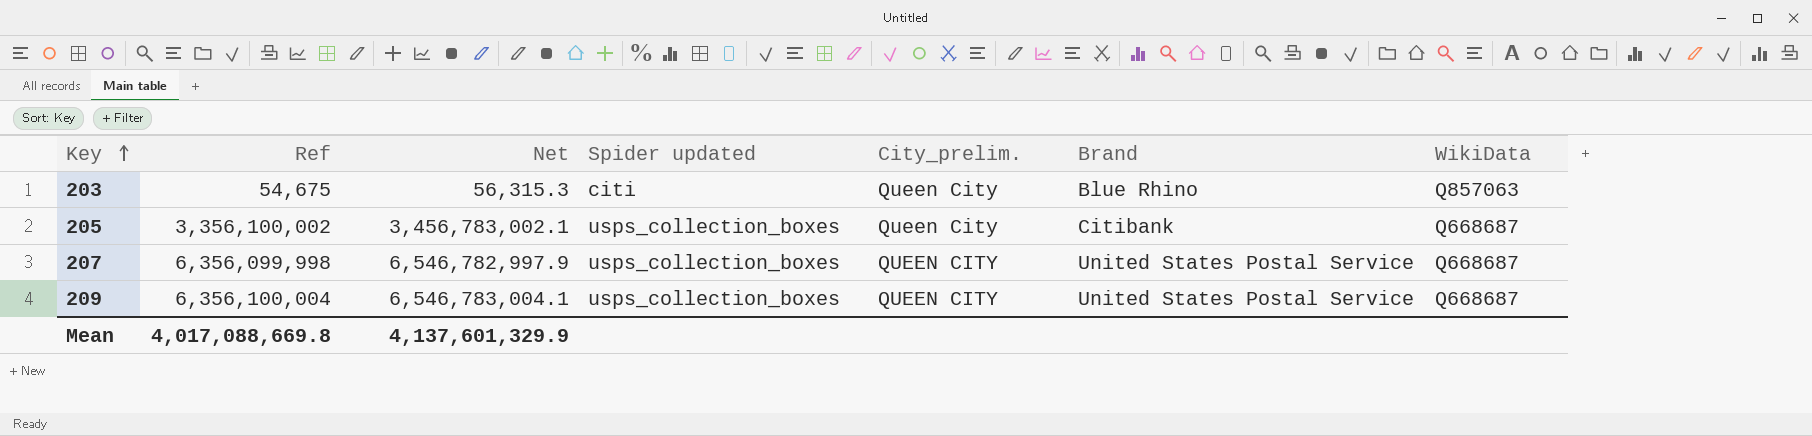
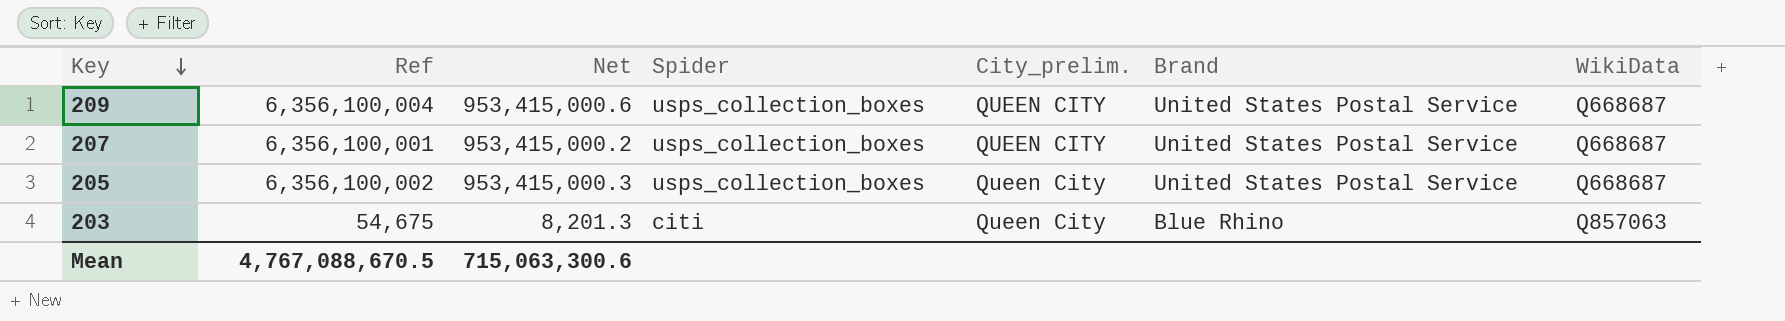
row order: Key ascending -> Key descending
column Net | formula: [Ref] * 1.03 -> [Ref] * 0.15
column name: Spider updated -> Spider
207 | Ref: 6,356,099,998 -> 6,356,100,001
205 | Ref: 3,356,100,002 -> 6,356,100,002
205 | Brand: Citibank -> United States Postal Service
Mean | Ref: 4,017,088,669.8 -> 4,767,088,670.5
Mean | Net: 4,137,601,329.9 -> 715,063,300.6

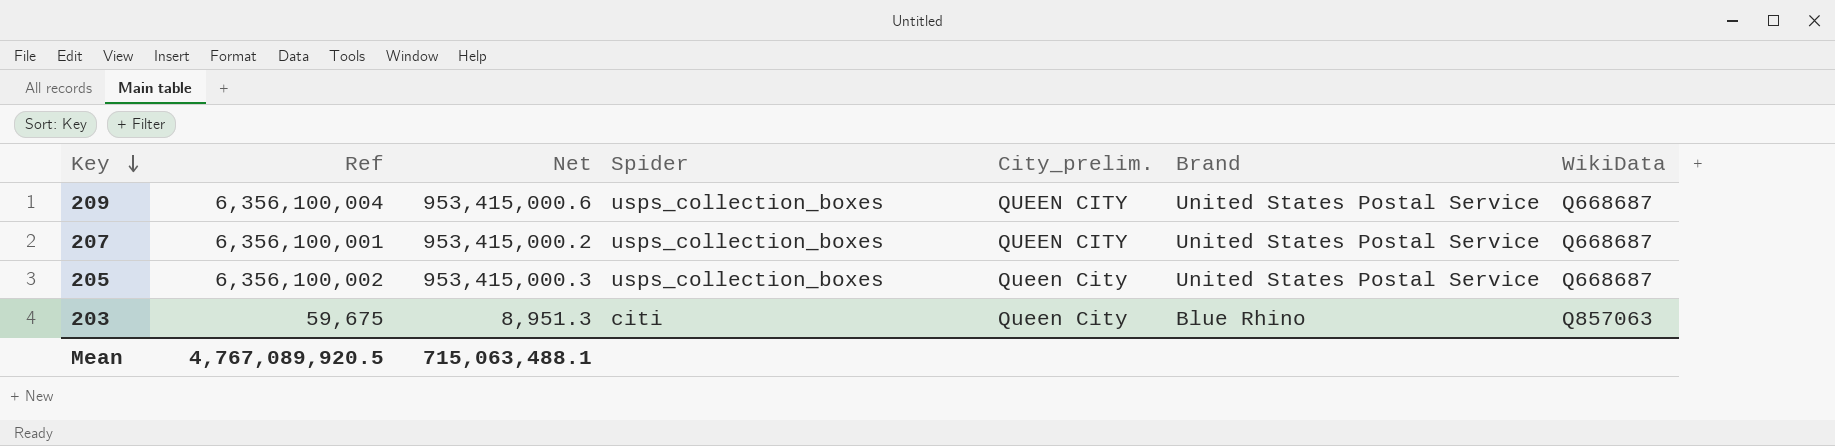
203 | Ref: 54,675 -> 59,675
203 | Net: 8,201.3 -> 8,951.3
Mean | Ref: 4,767,088,670.5 -> 4,767,089,920.5
Mean | Net: 715,063,300.6 -> 715,063,488.1

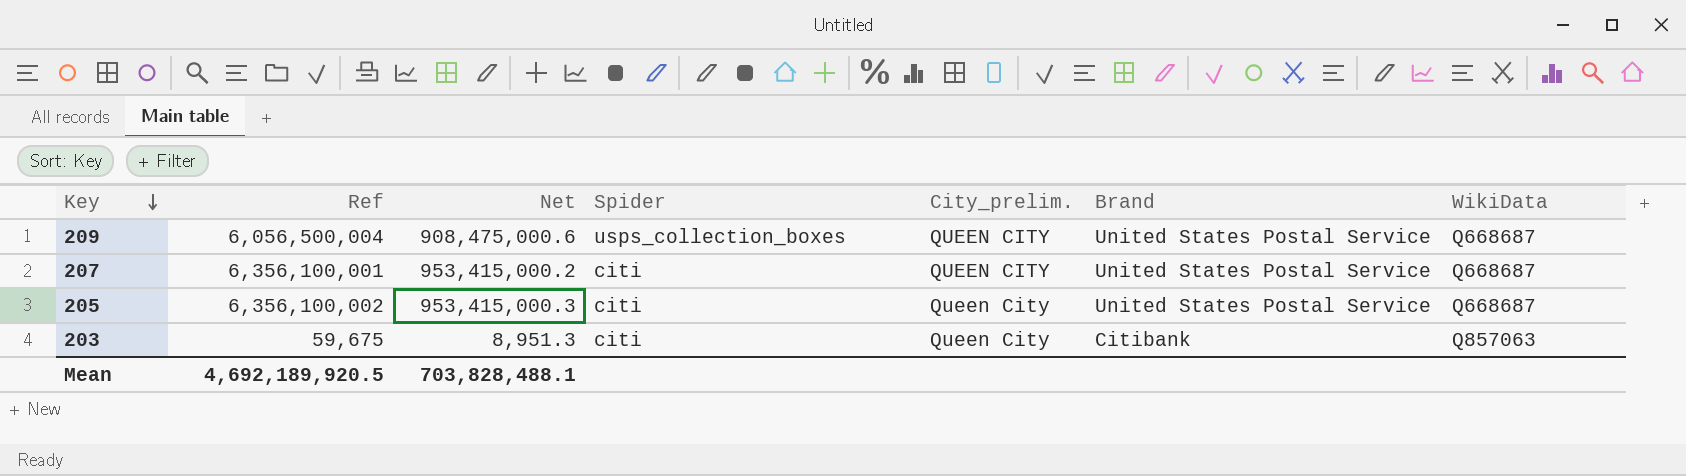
209 | Ref: 6,356,100,004 -> 6,056,500,004
209 | Net: 953,415,000.6 -> 908,475,000.6
207 | Spider: usps_collection_boxes -> citi
205 | Spider: usps_collection_boxes -> citi
203 | Brand: Blue Rhino -> Citibank
Mean | Ref: 4,767,089,920.5 -> 4,692,189,920.5
Mean | Net: 715,063,488.1 -> 703,828,488.1

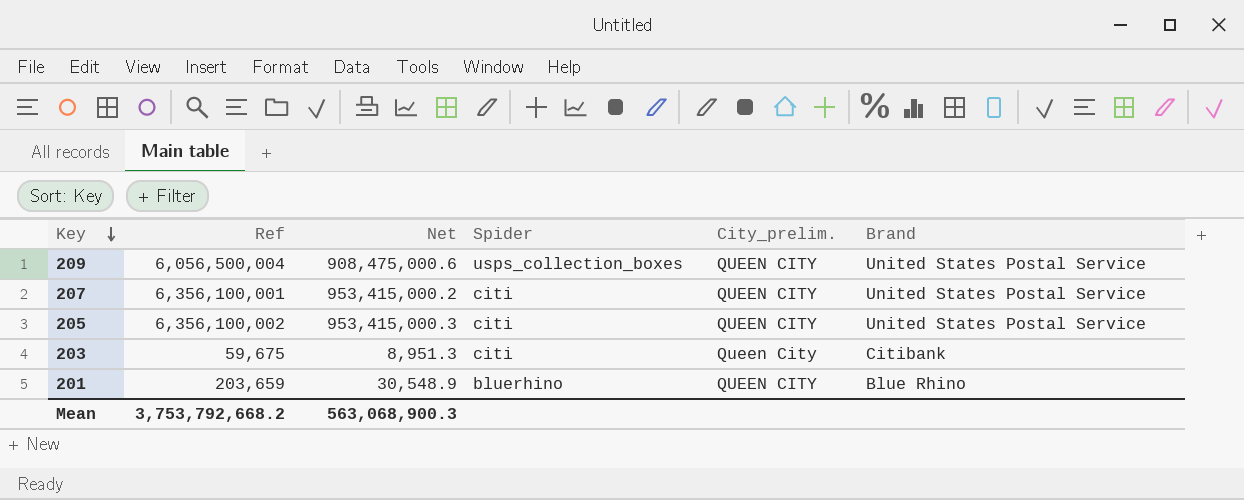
column WikiData | position: 7 -> none
205 | City_prelim.: Queen City -> QUEEN CITY
row 201: none -> 203,659 | 30,548.9 | bluerhino | QUEEN CITY | Blue Rhino
Mean | Ref: 4,692,189,920.5 -> 3,753,792,668.2
Mean | Net: 703,828,488.1 -> 563,068,900.3

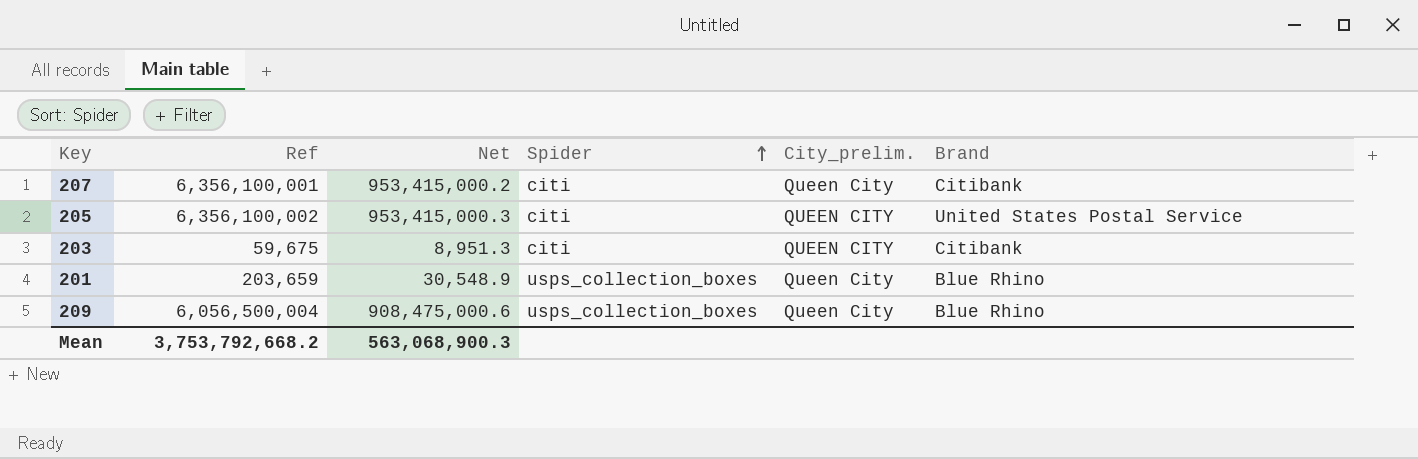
row order: Key descending -> Spider ascending
207 | City_prelim.: QUEEN CITY -> Queen City
207 | Brand: United States Postal Service -> Citibank
203 | City_prelim.: Queen City -> QUEEN CITY
201 | Spider: bluerhino -> usps_collection_boxes
201 | City_prelim.: QUEEN CITY -> Queen City
209 | City_prelim.: QUEEN CITY -> Queen City
209 | Brand: United States Postal Service -> Blue Rhino

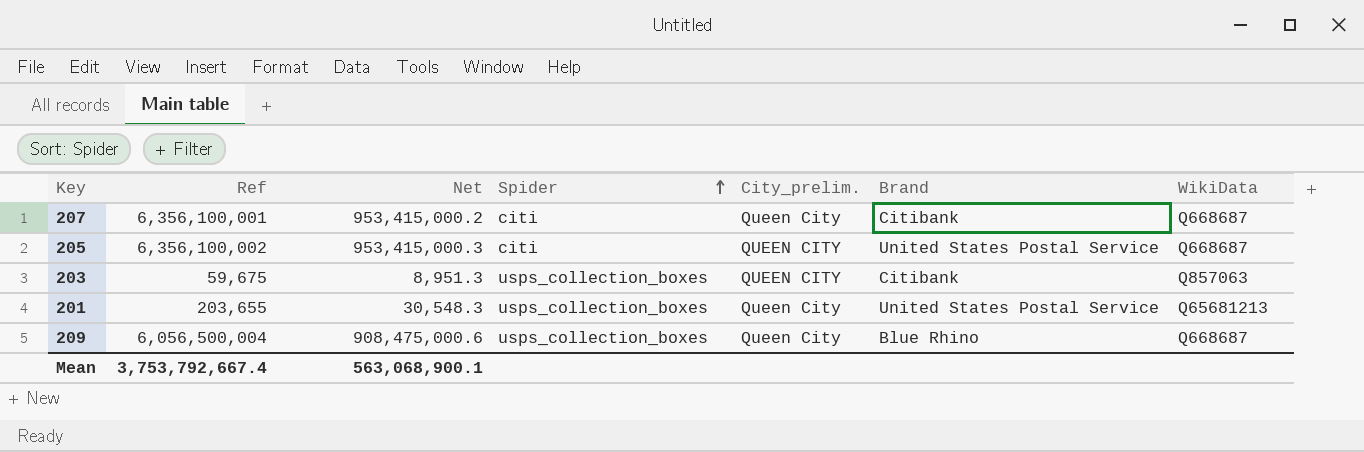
column WikiData | position: none -> 7
203 | Spider: citi -> usps_collection_boxes
201 | Ref: 203,659 -> 203,655
201 | Net: 30,548.9 -> 30,548.3
201 | Brand: Blue Rhino -> United States Postal Service
Mean | Ref: 3,753,792,668.2 -> 3,753,792,667.4
Mean | Net: 563,068,900.3 -> 563,068,900.1

